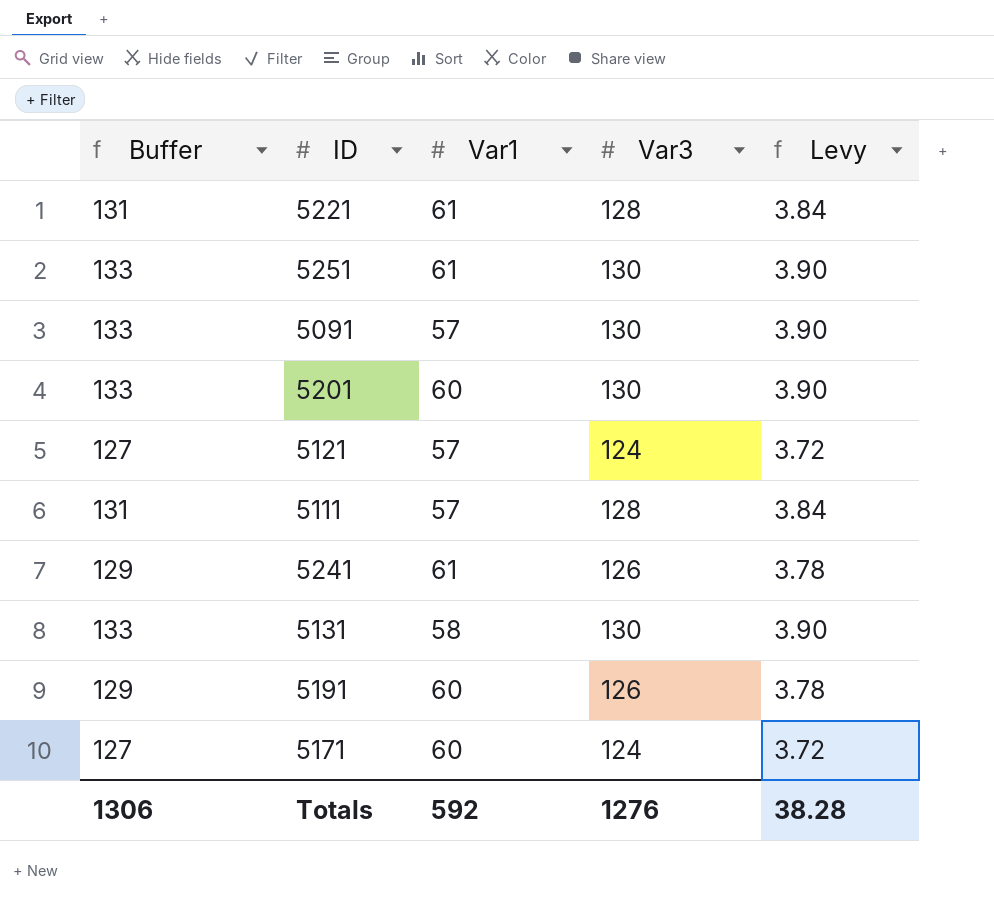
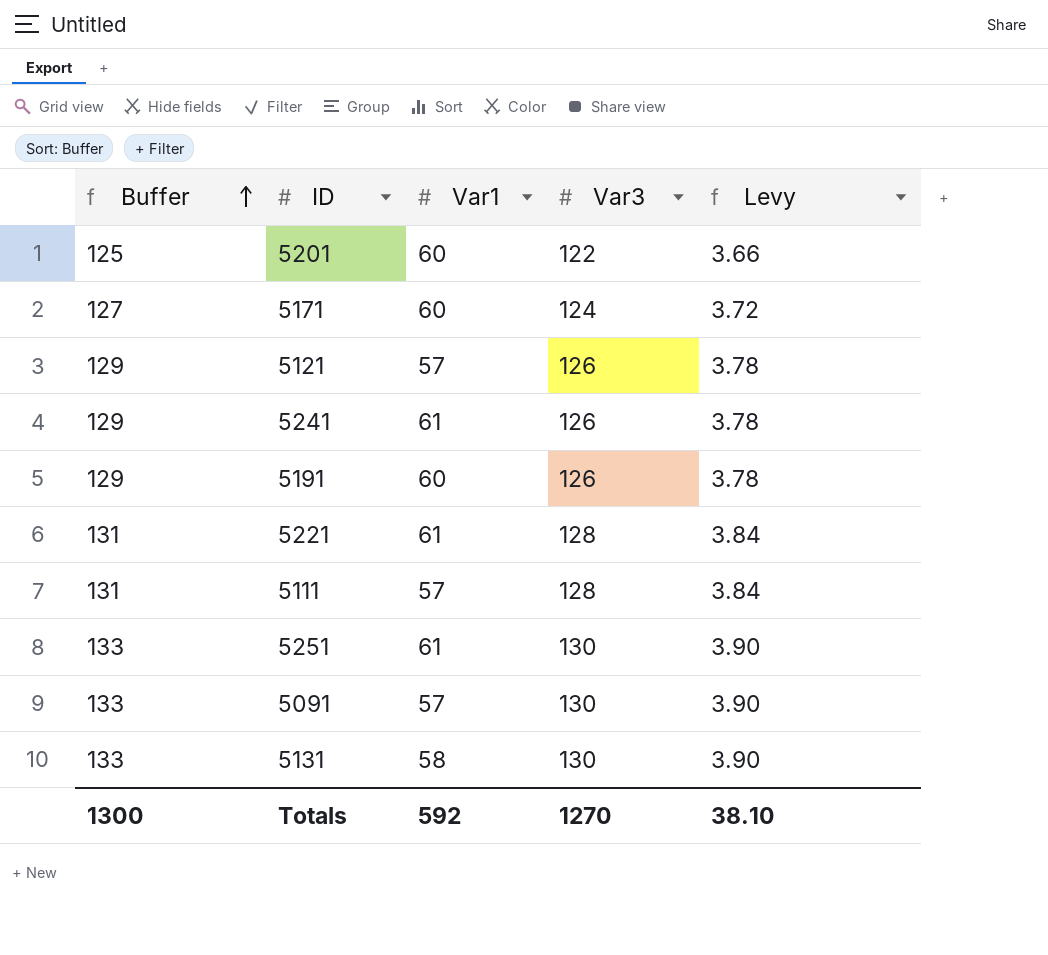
row order: none -> Buffer ascending
5201 | Buffer: 133 -> 125
5201 | Var3: 130 -> 122
5201 | Levy: 3.90 -> 3.66
5121 | Buffer: 127 -> 129
5121 | Var3: 124 -> 126
5121 | Levy: 3.72 -> 3.78
Totals | Buffer: 1306 -> 1300
Totals | Var3: 1276 -> 1270
Totals | Levy: 38.28 -> 38.10

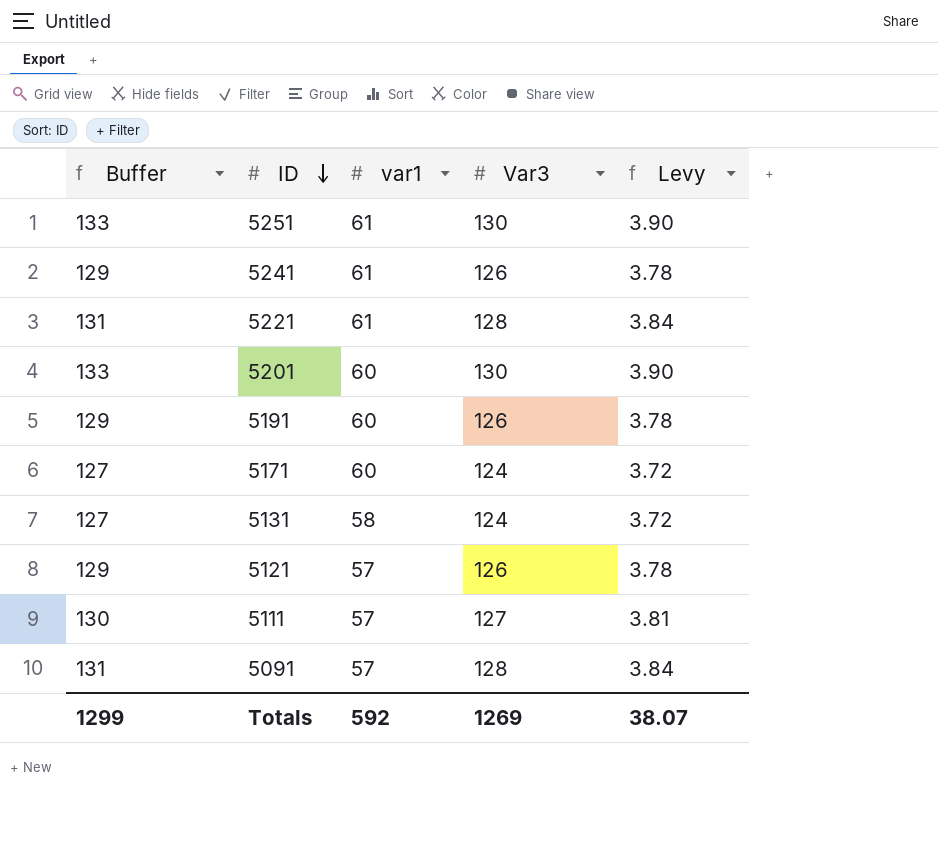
row order: Buffer ascending -> ID descending
column name: Var1 -> var1
5201 | Buffer: 125 -> 133
5201 | Var3: 122 -> 130
5201 | Levy: 3.66 -> 3.90
5131 | Buffer: 133 -> 127
5131 | Var3: 130 -> 124
5131 | Levy: 3.90 -> 3.72
5111 | Buffer: 131 -> 130
5111 | Var3: 128 -> 127
5111 | Levy: 3.84 -> 3.81
5091 | Buffer: 133 -> 131
5091 | Var3: 130 -> 128
5091 | Levy: 3.90 -> 3.84
Totals | Buffer: 1300 -> 1299
Totals | Var3: 1270 -> 1269
Totals | Levy: 38.10 -> 38.07

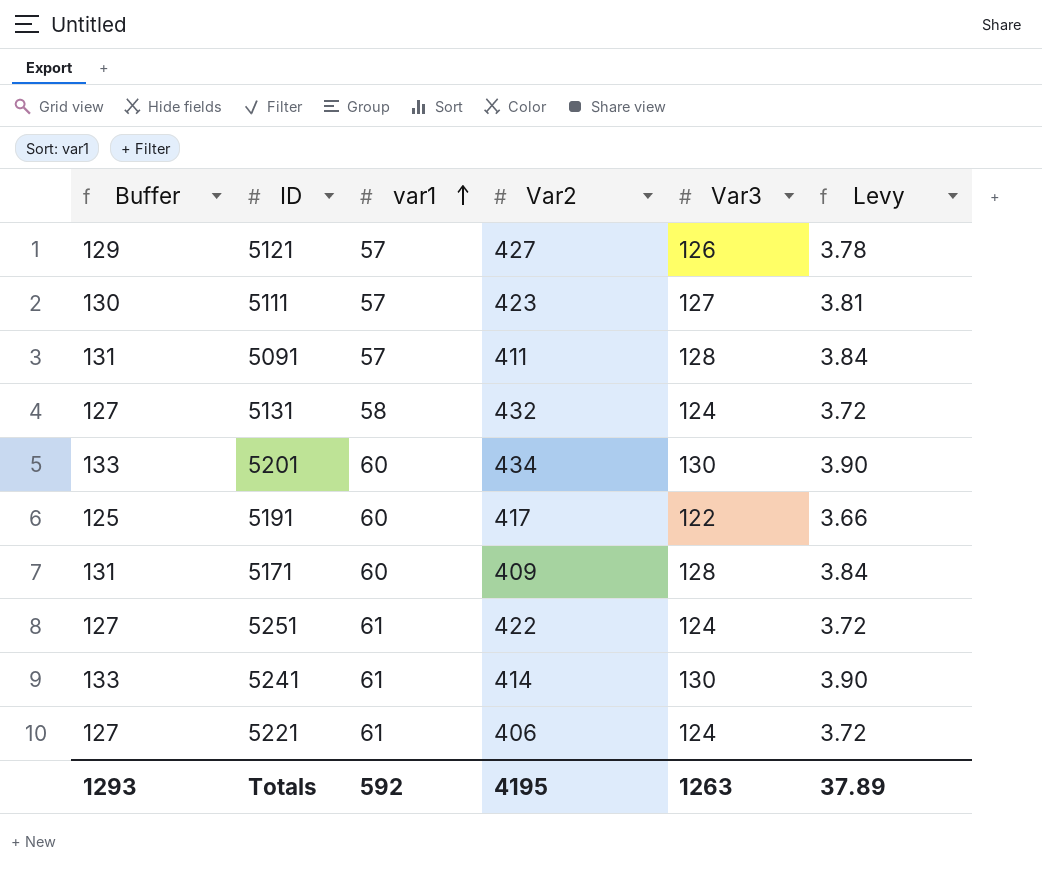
row order: ID descending -> var1 ascending
column Var2 | position: none -> 4
5191 | Buffer: 129 -> 125
5191 | Var3: 126 -> 122
5191 | Levy: 3.78 -> 3.66
5171 | Buffer: 127 -> 131
5171 | Var3: 124 -> 128
5171 | Levy: 3.72 -> 3.84
5251 | Buffer: 133 -> 127
5251 | Var3: 130 -> 124
5251 | Levy: 3.90 -> 3.72
5241 | Buffer: 129 -> 133
5241 | Var3: 126 -> 130
5241 | Levy: 3.78 -> 3.90
5221 | Buffer: 131 -> 127
5221 | Var3: 128 -> 124
5221 | Levy: 3.84 -> 3.72
Totals | Buffer: 1299 -> 1293
Totals | Var3: 1269 -> 1263
Totals | Levy: 38.07 -> 37.89

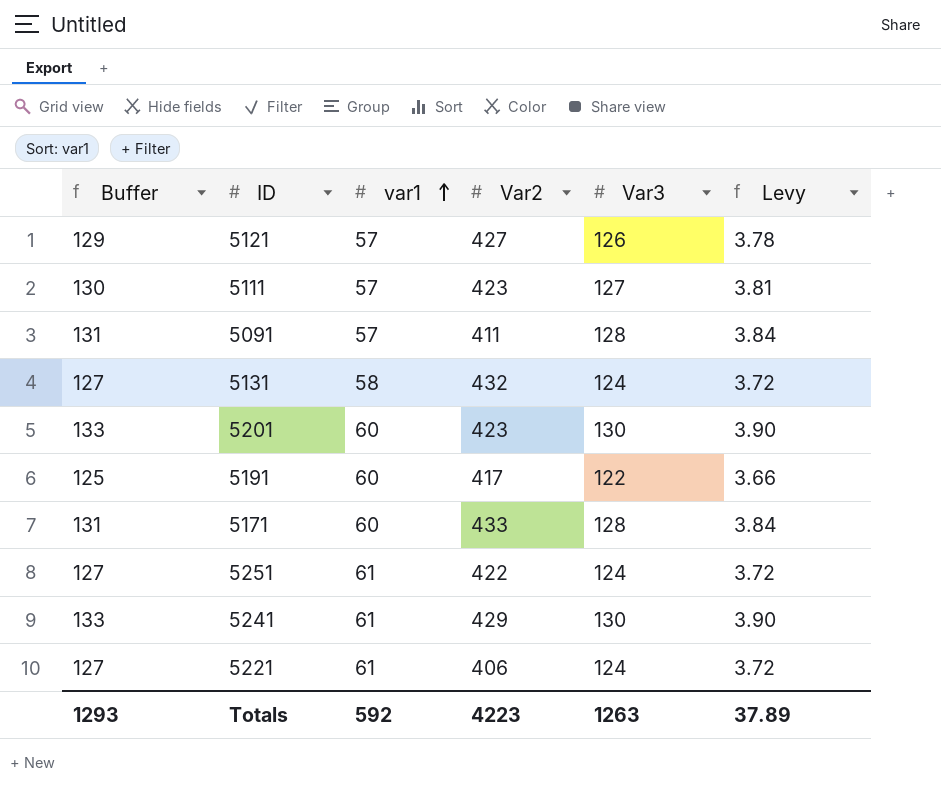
5201 | Var2: 434 -> 423
5171 | Var2: 409 -> 433
5241 | Var2: 414 -> 429
Totals | Var2: 4195 -> 4223

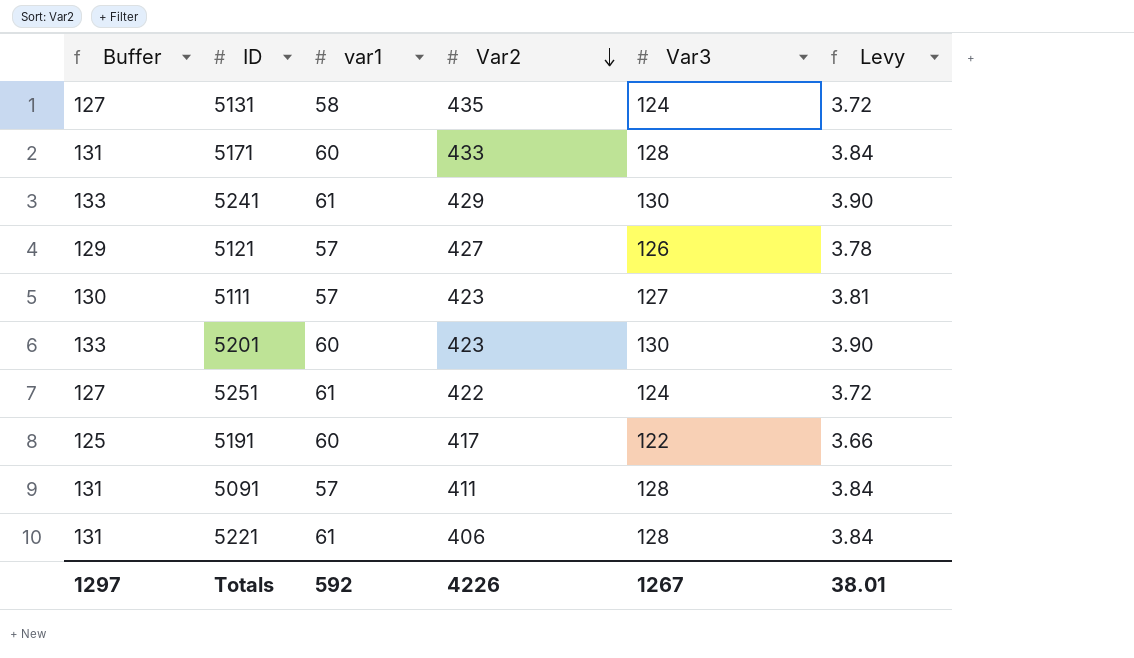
row order: var1 ascending -> Var2 descending
5131 | Var2: 432 -> 435
5221 | Buffer: 127 -> 131
5221 | Var3: 124 -> 128
5221 | Levy: 3.72 -> 3.84
Totals | Buffer: 1293 -> 1297
Totals | Var2: 4223 -> 4226
Totals | Var3: 1263 -> 1267
Totals | Levy: 37.89 -> 38.01

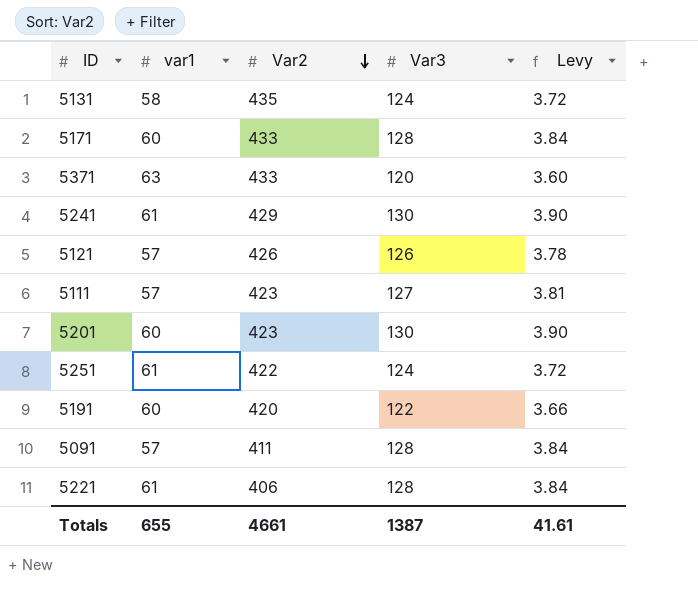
column Buffer | formula: [Var3] + 3 -> none
row 5371: none -> 63 | 433 | 120 | 3.60
5121 | Var2: 427 -> 426
5191 | Var2: 417 -> 420
Totals | var1: 592 -> 655
Totals | Var2: 4226 -> 4661
Totals | Var3: 1267 -> 1387
Totals | Levy: 38.01 -> 41.61

